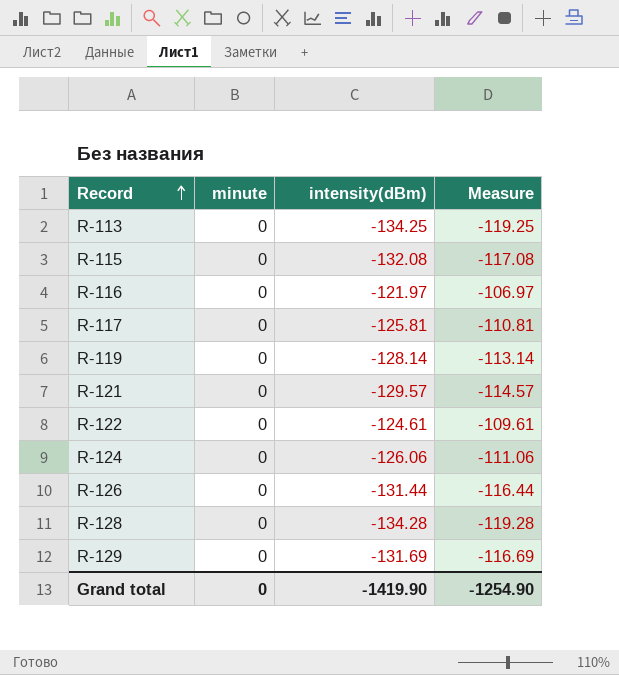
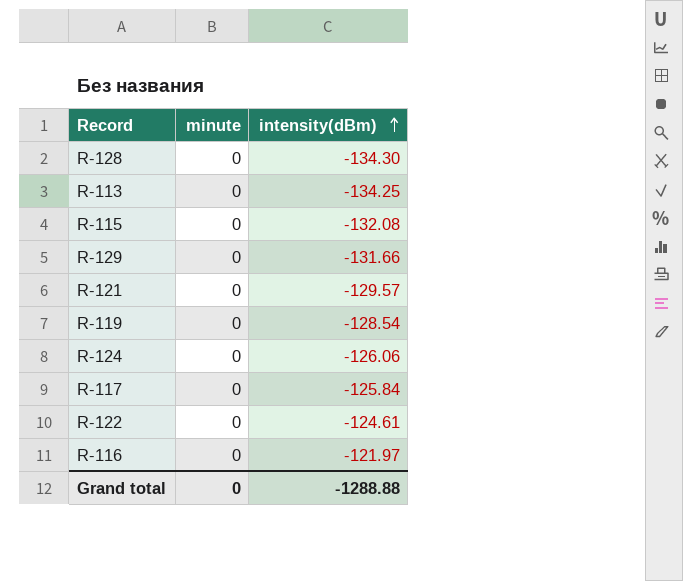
row order: Record ascending -> intensity(dBm) ascending
column Measure | formula: [intensity(dBm)] + 15 -> none
row R-126: 0 | -131.44 | -116.44 -> none
R-128 | intensity(dBm): -134.28 -> -134.30
R-129 | intensity(dBm): -131.69 -> -131.66
R-119 | intensity(dBm): -128.14 -> -128.54
R-117 | intensity(dBm): -125.81 -> -125.84
Grand total | intensity(dBm): -1419.90 -> -1288.88

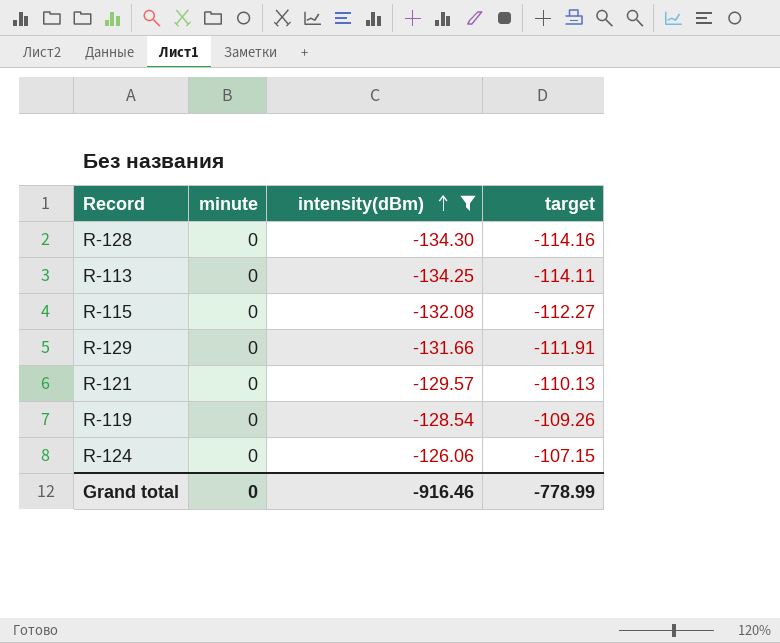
filter: none -> intensity(dBm) <= -126.06
column target | formula: none -> [intensity(dBm)] * 0.85
Grand total | intensity(dBm): -1288.88 -> -916.46

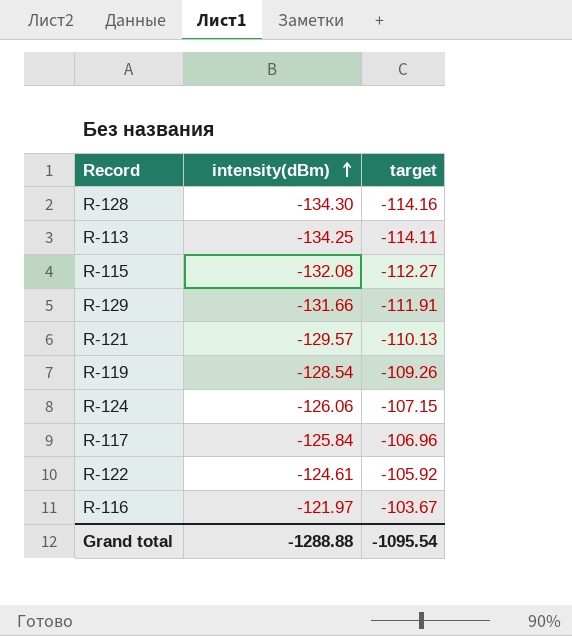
filter: intensity(dBm) <= -126.06 -> none
column minute | position: 2 -> none
Grand total | intensity(dBm): -916.46 -> -1288.88
Grand total | target: -778.99 -> -1095.54

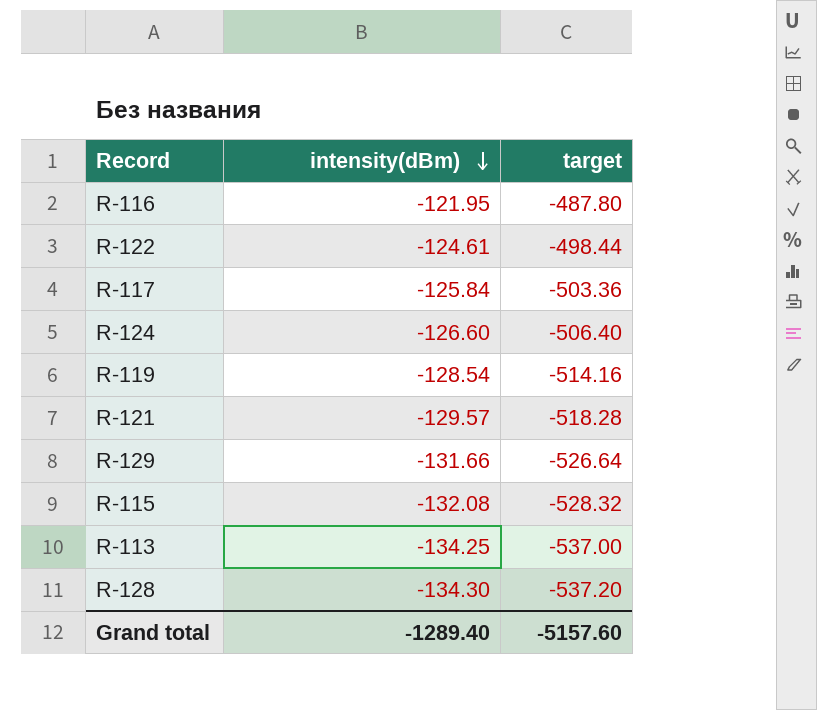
row order: intensity(dBm) ascending -> intensity(dBm) descending
column target | formula: [intensity(dBm)] * 0.85 -> [intensity(dBm)] * 4
R-116 | intensity(dBm): -121.97 -> -121.95
R-124 | intensity(dBm): -126.06 -> -126.60
Grand total | intensity(dBm): -1288.88 -> -1289.40
Grand total | target: -1095.54 -> -5157.60

